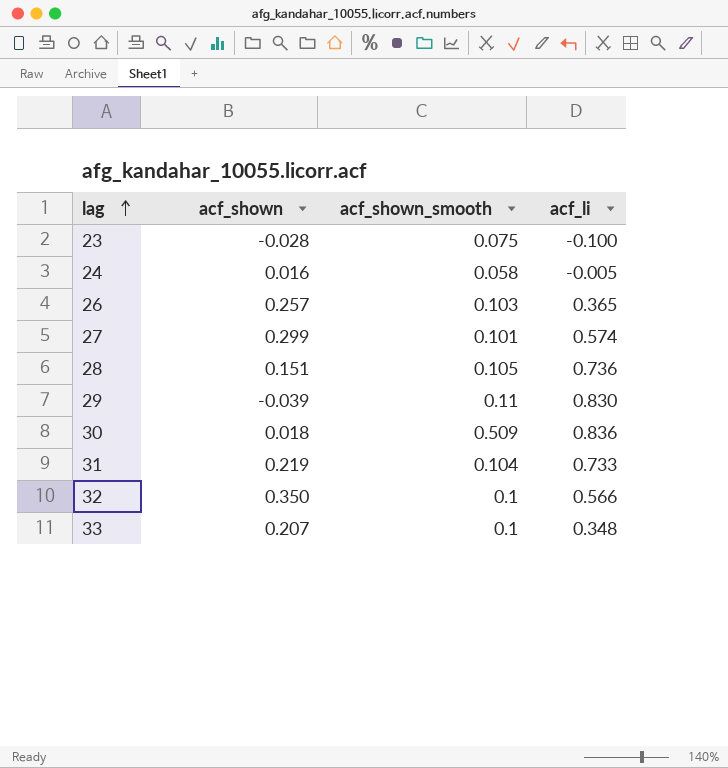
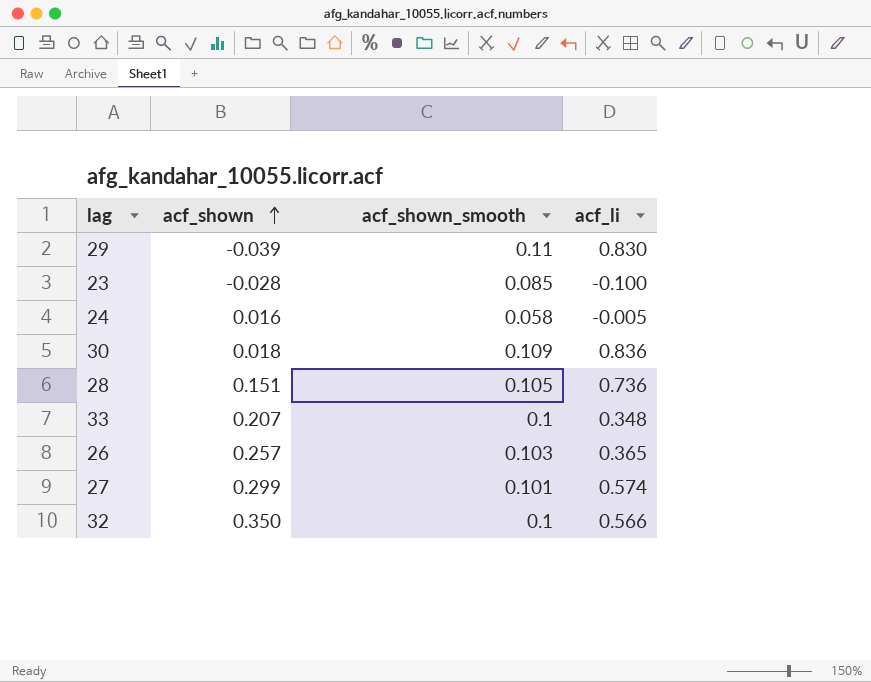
row order: lag ascending -> acf_shown ascending
row 31: 0.219 | 0.104 | 0.733 -> none
23 | acf_shown_smooth: 0.075 -> 0.085
30 | acf_shown_smooth: 0.509 -> 0.109

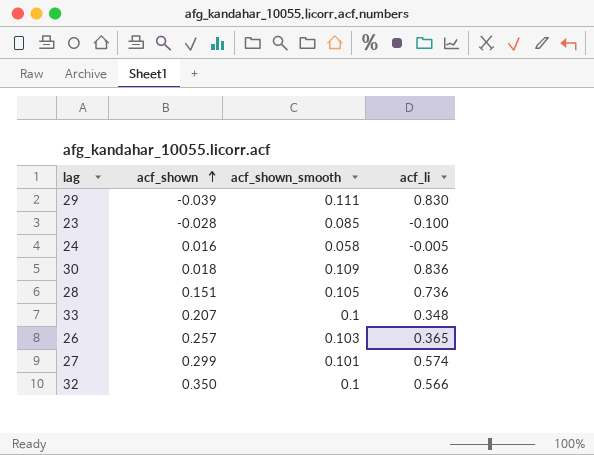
29 | acf_shown_smooth: 0.11 -> 0.111

